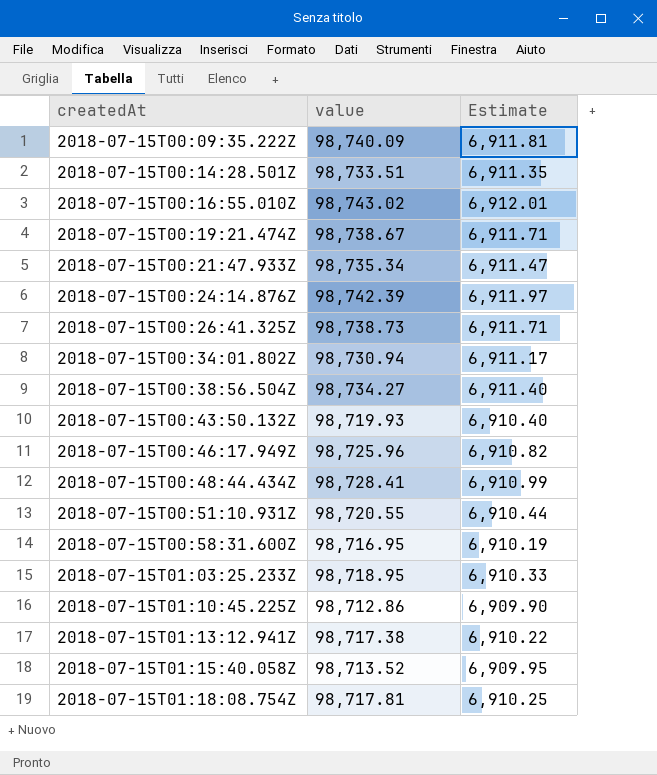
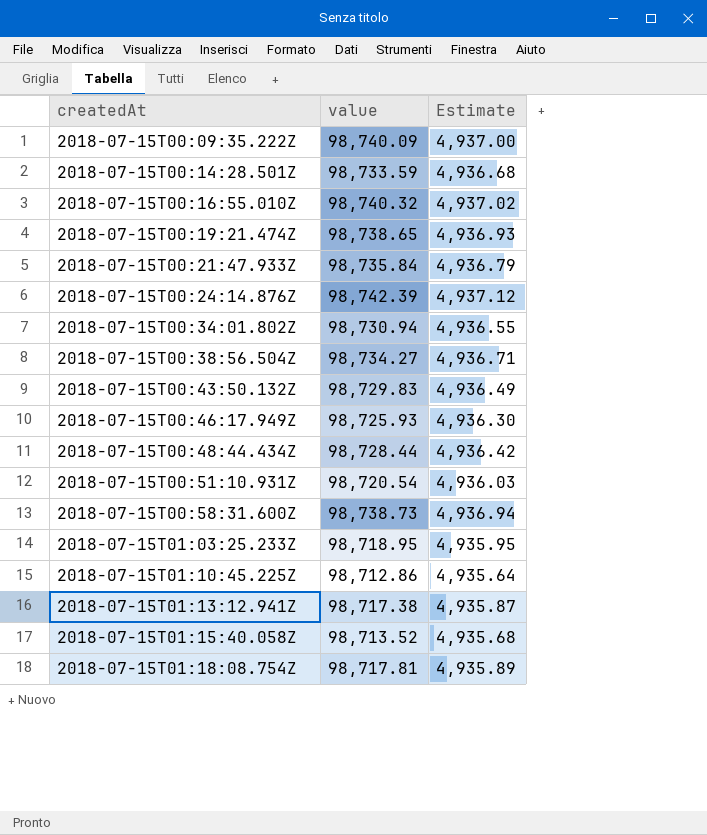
column Estimate | formula: [value] * 0.07 -> [value] * 0.05
row 2018-07-15T00:26:41.325Z: 98,738.73 | 6,911.71 -> none
2018-07-15T00:14:28.501Z | value: 98,733.51 -> 98,733.59
2018-07-15T00:16:55.010Z | value: 98,743.02 -> 98,740.32
2018-07-15T00:19:21.474Z | value: 98,738.67 -> 98,738.65
2018-07-15T00:21:47.933Z | value: 98,735.34 -> 98,735.84
2018-07-15T00:43:50.132Z | value: 98,719.93 -> 98,729.83
2018-07-15T00:46:17.949Z | value: 98,725.96 -> 98,725.93
2018-07-15T00:48:44.434Z | value: 98,728.41 -> 98,728.44
2018-07-15T00:51:10.931Z | value: 98,720.55 -> 98,720.54
2018-07-15T00:58:31.600Z | value: 98,716.95 -> 98,738.73

